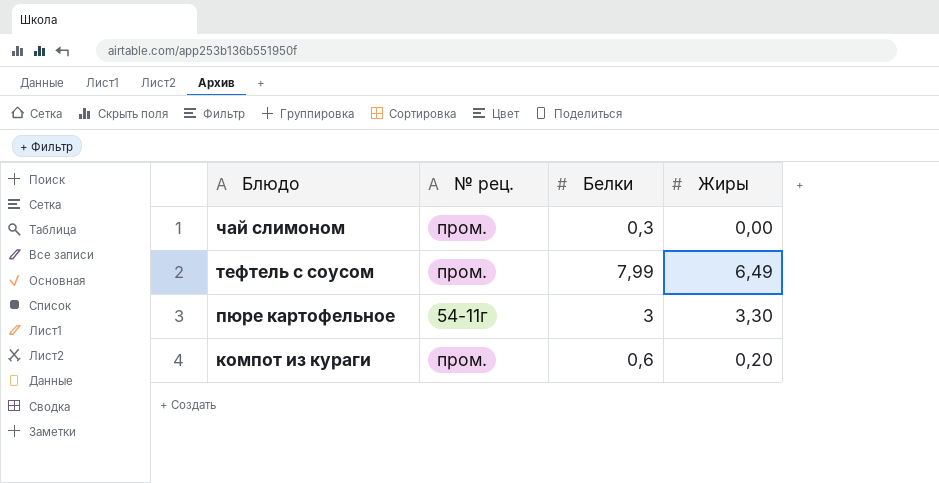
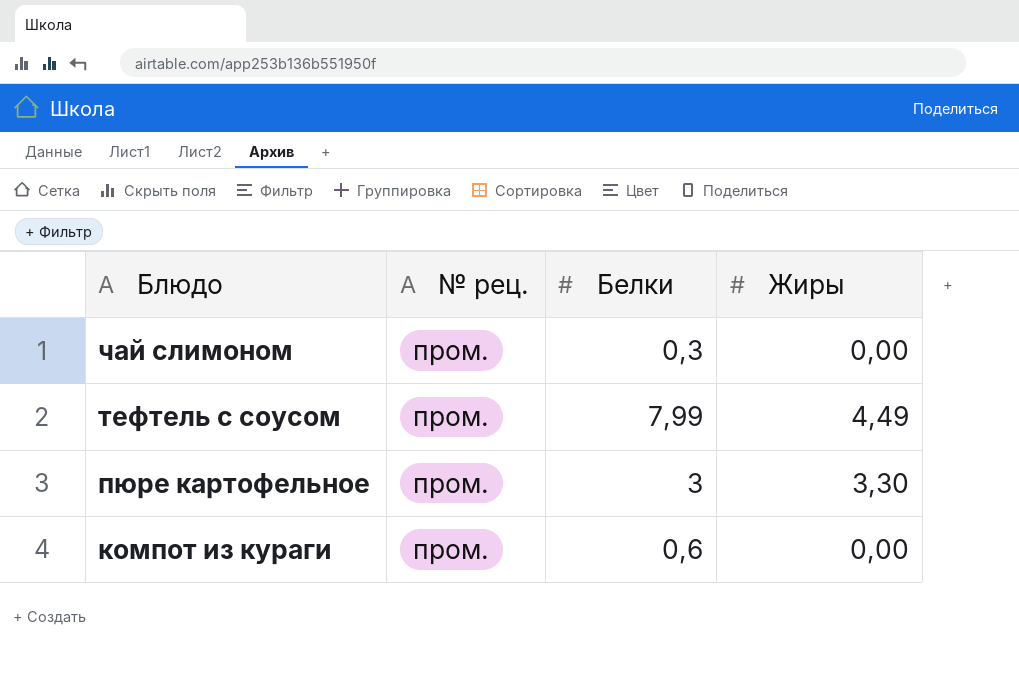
тефтель с соусом | Жиры: 6,49 -> 4,49
пюре картофельное | № рец.: 54-11г -> пром.
компот из кураги | Жиры: 0,20 -> 0,00

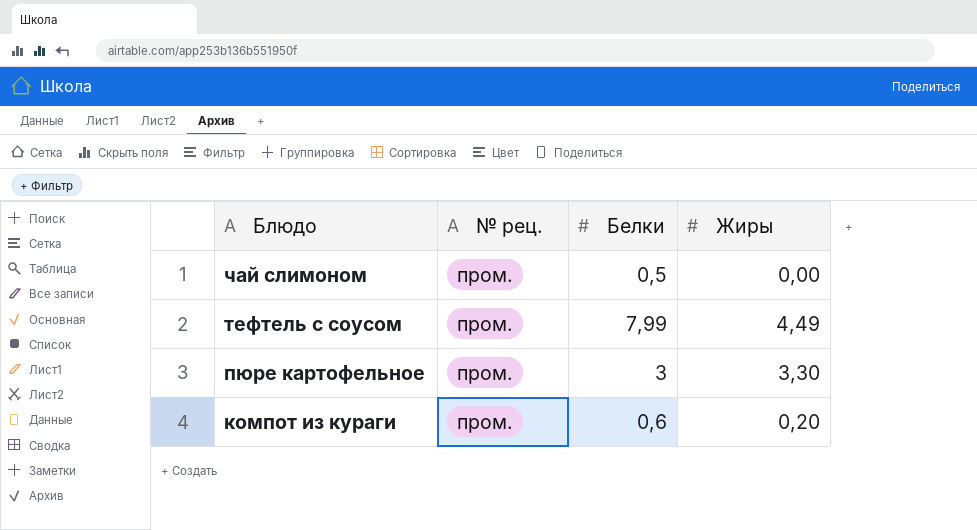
чай слимоном | Белки: 0,3 -> 0,5
компот из кураги | Жиры: 0,00 -> 0,20

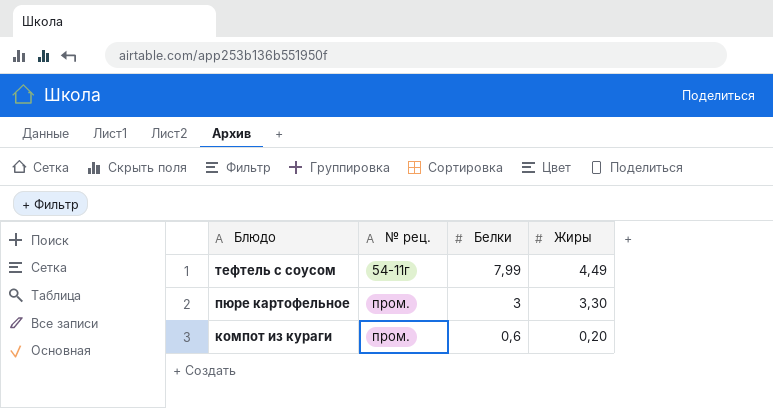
row чай слимоном: пром. | 0,5 | 0,00 -> none
тефтель с соусом | № рец.: пром. -> 54-11г

